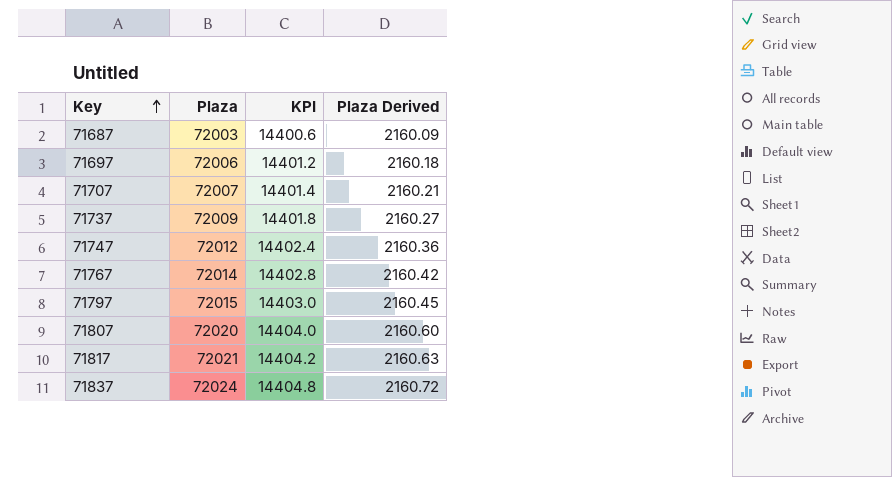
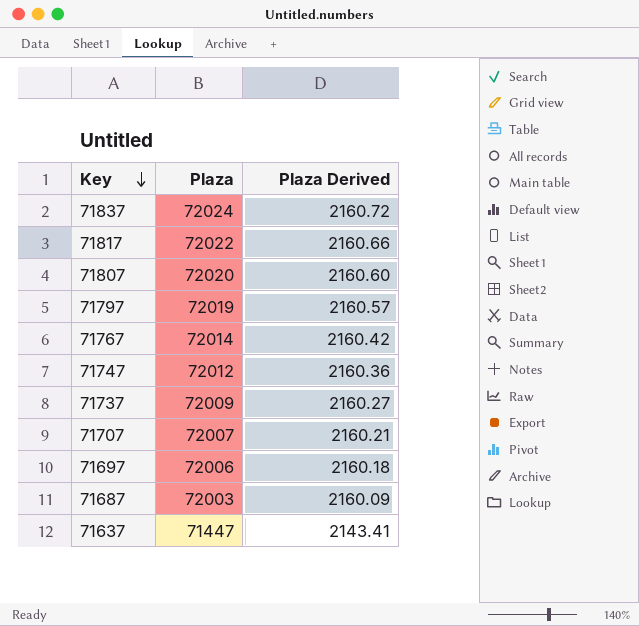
row order: Key ascending -> Key descending
column KPI | formula: [Plaza] * 0.2 -> none
71817 | Plaza: 72021 -> 72022
71817 | Plaza Derived: 2160.63 -> 2160.66
71797 | Plaza: 72015 -> 72019
71797 | Plaza Derived: 2160.45 -> 2160.57
row 71637: none -> 71447 | 2143.41

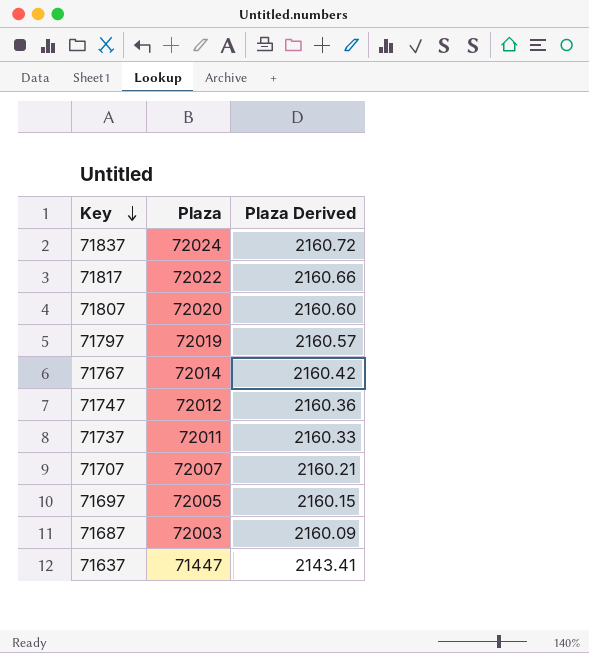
71737 | Plaza: 72009 -> 72011
71737 | Plaza Derived: 2160.27 -> 2160.33
71697 | Plaza: 72006 -> 72005
71697 | Plaza Derived: 2160.18 -> 2160.15

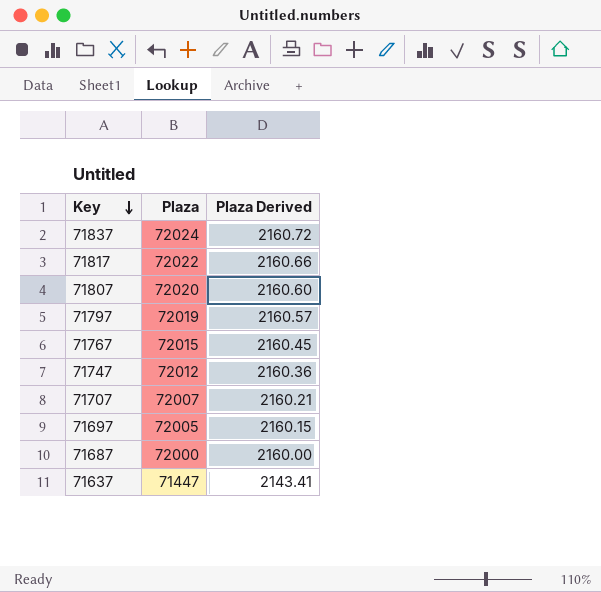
row 71737: 72011 | 2160.33 -> none
71767 | Plaza: 72014 -> 72015
71767 | Plaza Derived: 2160.42 -> 2160.45
71687 | Plaza: 72003 -> 72000
71687 | Plaza Derived: 2160.09 -> 2160.00

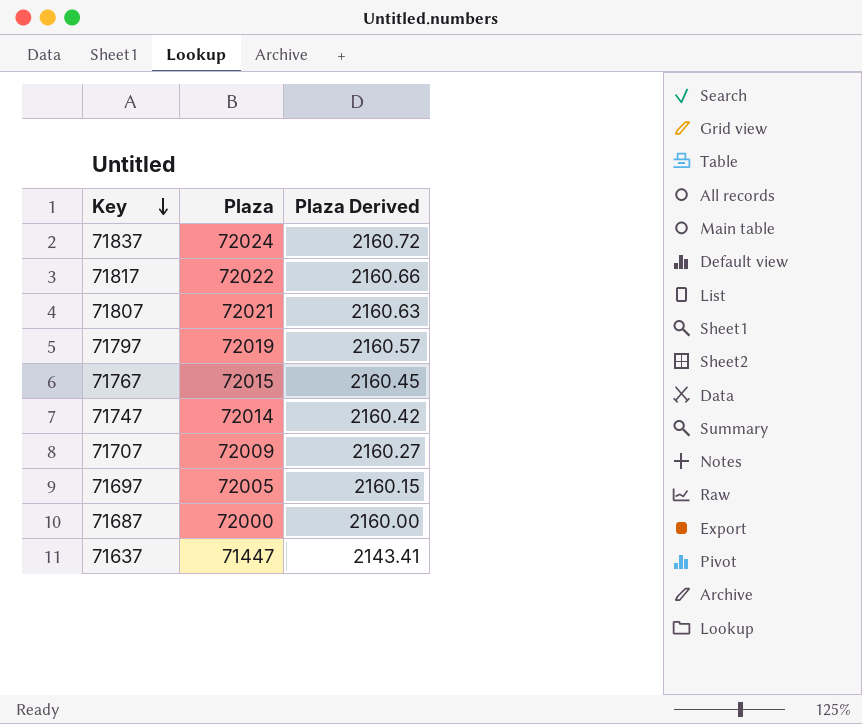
71807 | Plaza: 72020 -> 72021
71807 | Plaza Derived: 2160.60 -> 2160.63
71747 | Plaza: 72012 -> 72014
71747 | Plaza Derived: 2160.36 -> 2160.42
71707 | Plaza: 72007 -> 72009
71707 | Plaza Derived: 2160.21 -> 2160.27

